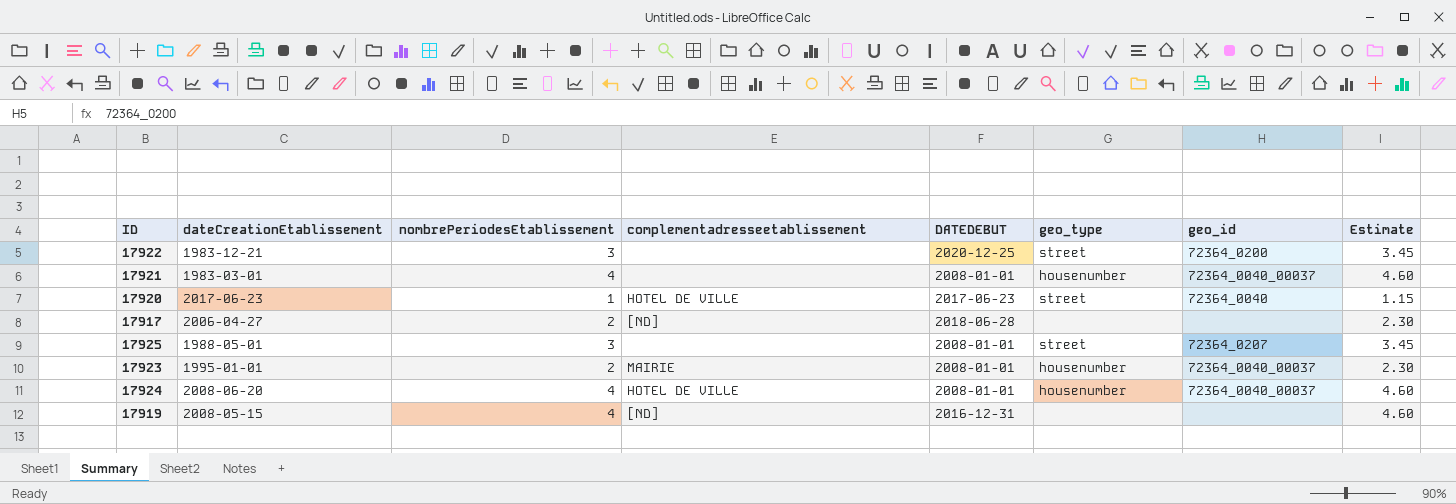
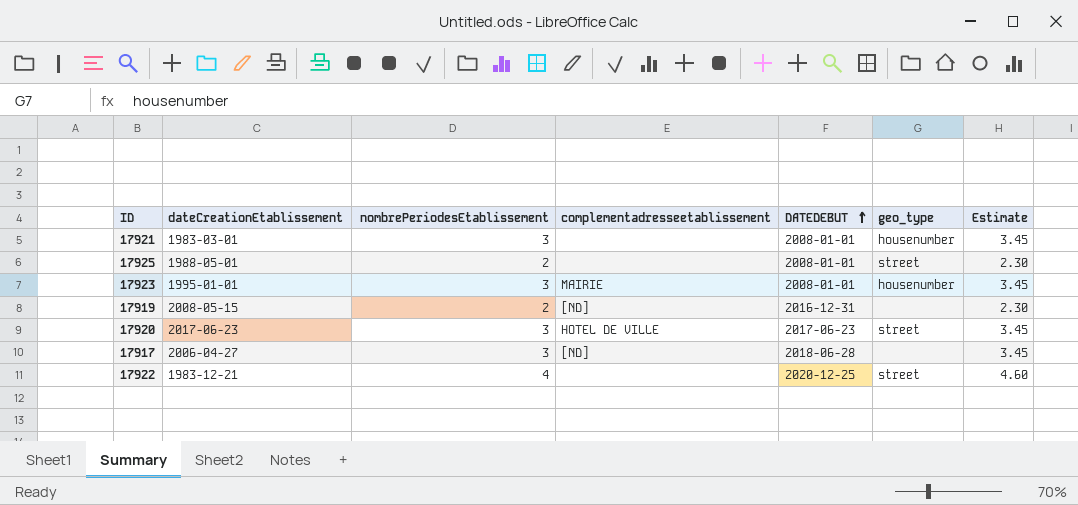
row order: none -> DATEDEBUT ascending
column geo_id | position: 7 -> none
row 17924: 2008-06-20 | 4 | HOTEL DE VILLE | 2008-01-01 | housenumber | 72364_0040_00037 | 4.60 -> none
17921 | nombrePeriodesEtablissement: 4 -> 3
17921 | Estimate: 4.60 -> 3.45
17925 | nombrePeriodesEtablissement: 3 -> 2
17925 | Estimate: 3.45 -> 2.30
17923 | nombrePeriodesEtablissement: 2 -> 3
17923 | Estimate: 2.30 -> 3.45
17919 | nombrePeriodesEtablissement: 4 -> 2
17919 | Estimate: 4.60 -> 2.30
17920 | nombrePeriodesEtablissement: 1 -> 3
17920 | Estimate: 1.15 -> 3.45
17917 | nombrePeriodesEtablissement: 2 -> 3
17917 | Estimate: 2.30 -> 3.45
17922 | nombrePeriodesEtablissement: 3 -> 4
17922 | Estimate: 3.45 -> 4.60

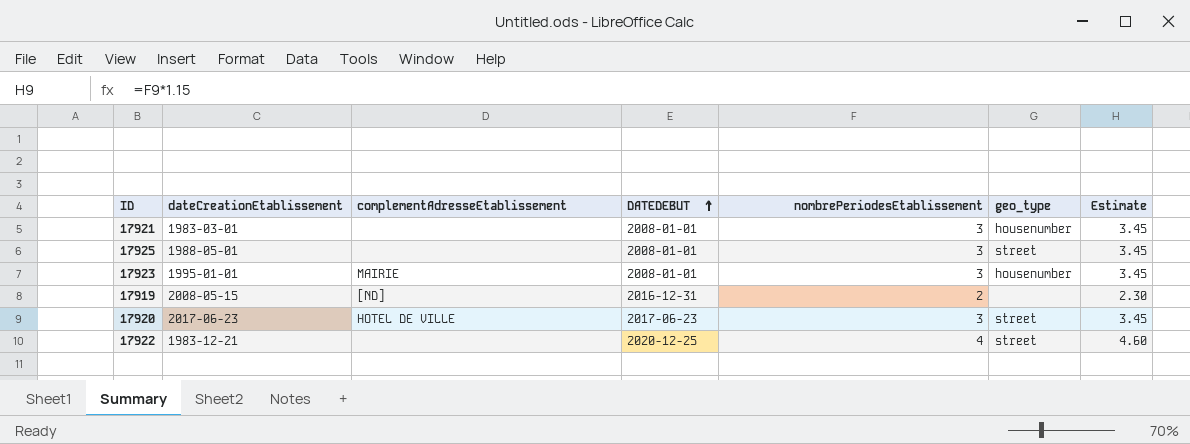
column name: complementadresseetablissement -> complementAdresseEtablissement
column nombrePeriodesEtablissement | position: 3 -> 5
row 17917: 2006-04-27 | 3 | [ND] | 2018-06-28 | none | 3.45 -> none
17925 | nombrePeriodesEtablissement: 2 -> 3
17925 | Estimate: 2.30 -> 3.45

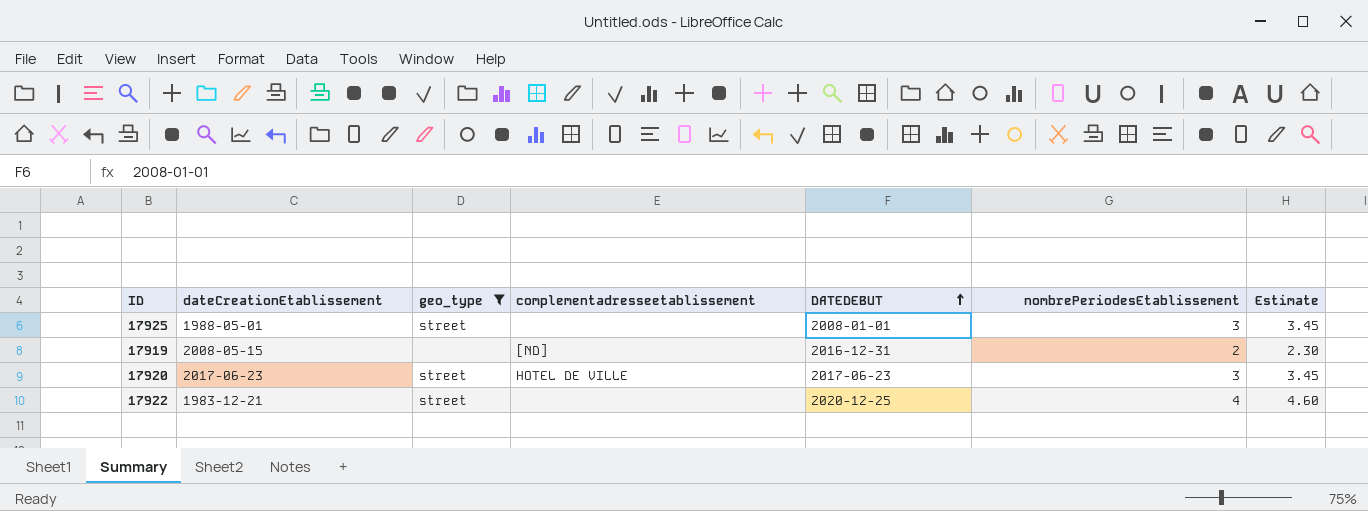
filter: none -> geo_type != housenumber
column geo_type | position: 6 -> 3
column name: complementAdresseEtablissement -> complementadresseetablissement

